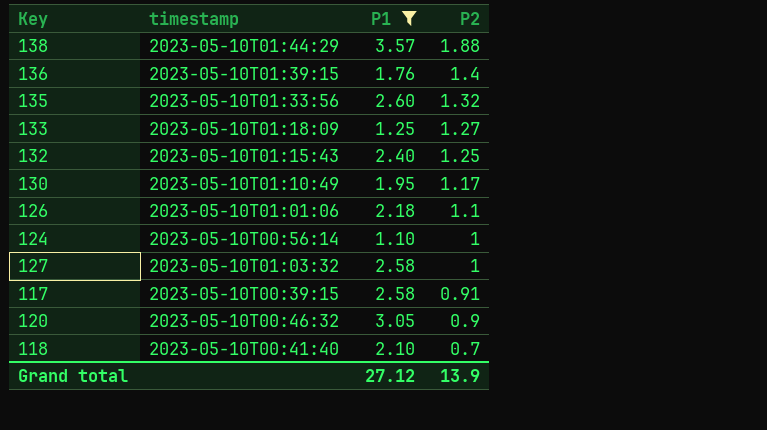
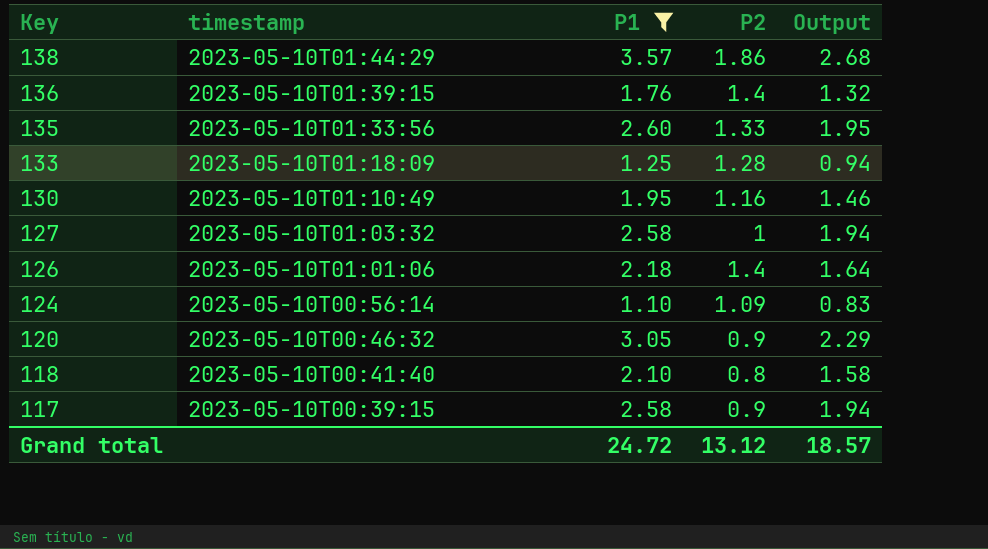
row order: P2 descending -> Key descending
column Output | formula: none -> [P1] * 0.75
row 132: 2023-05-10T01:15:43 | 2.40 | 1.25 -> none
138 | P2: 1.88 -> 1.86
135 | P2: 1.32 -> 1.33
133 | P2: 1.27 -> 1.28
130 | P2: 1.17 -> 1.16
126 | P2: 1.1 -> 1.4
124 | P2: 1 -> 1.09
118 | P2: 0.7 -> 0.8
117 | P2: 0.91 -> 0.9
Grand total | P1: 27.12 -> 24.72
Grand total | P2: 13.9 -> 13.12

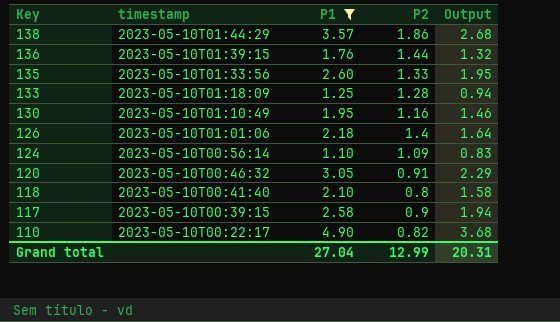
row 127: 2023-05-10T01:03:32 | 2.58 | 1 | 1.94 -> none
136 | P2: 1.4 -> 1.44
120 | P2: 0.9 -> 0.91
row 110: none -> 2023-05-10T00:22:17 | 4.90 | 0.82 | 3.68
Grand total | P1: 24.72 -> 27.04
Grand total | P2: 13.12 -> 12.99
Grand total | Output: 18.57 -> 20.31

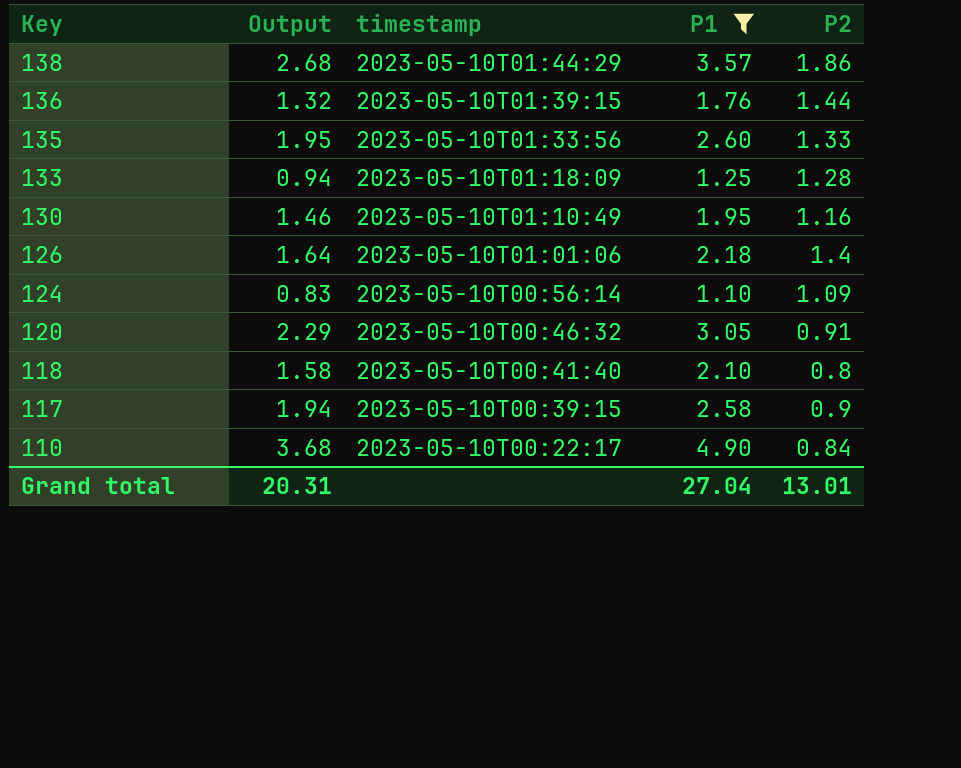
column Output | position: 5 -> 2
110 | P2: 0.82 -> 0.84
Grand total | P2: 12.99 -> 13.01

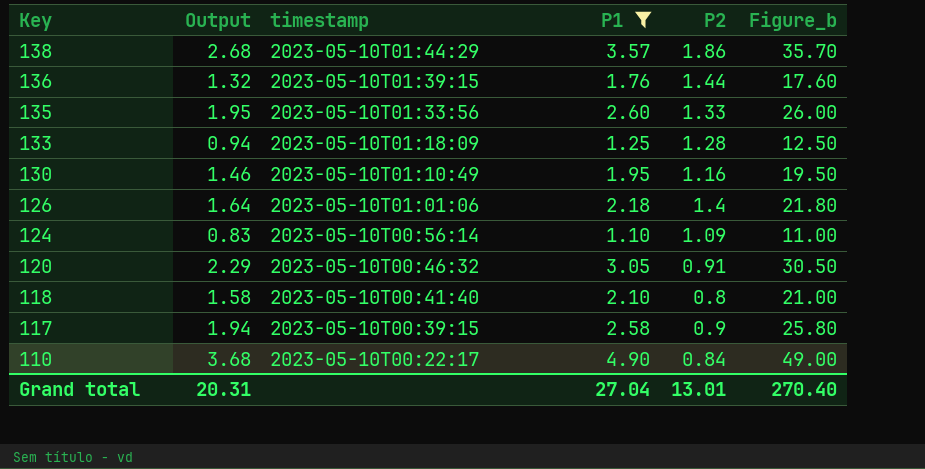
column Figure_b | formula: none -> [P1] * 10

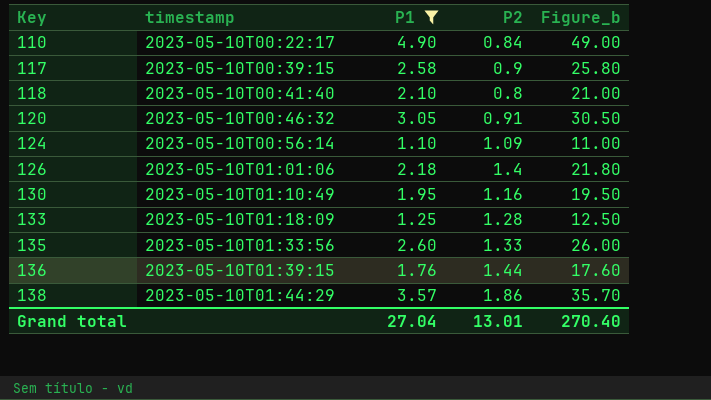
row order: Key descending -> Key ascending
column Output | formula: [P1] * 0.75 -> none

